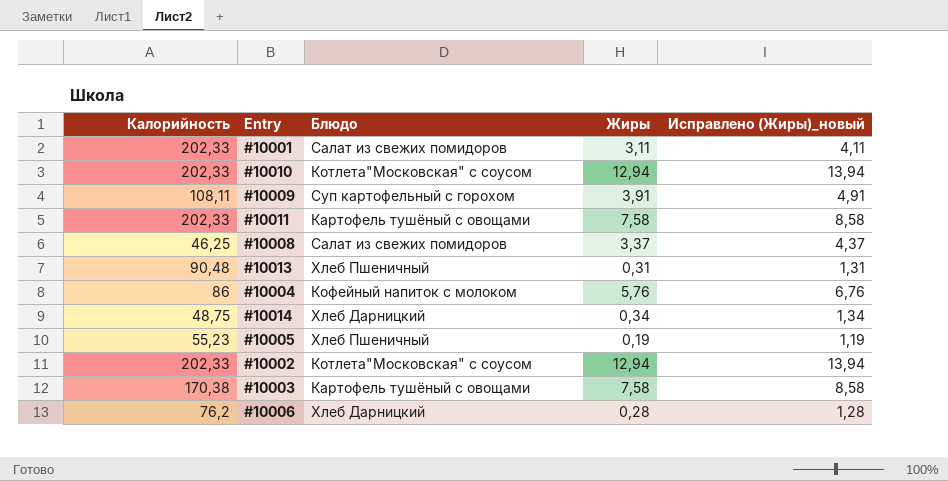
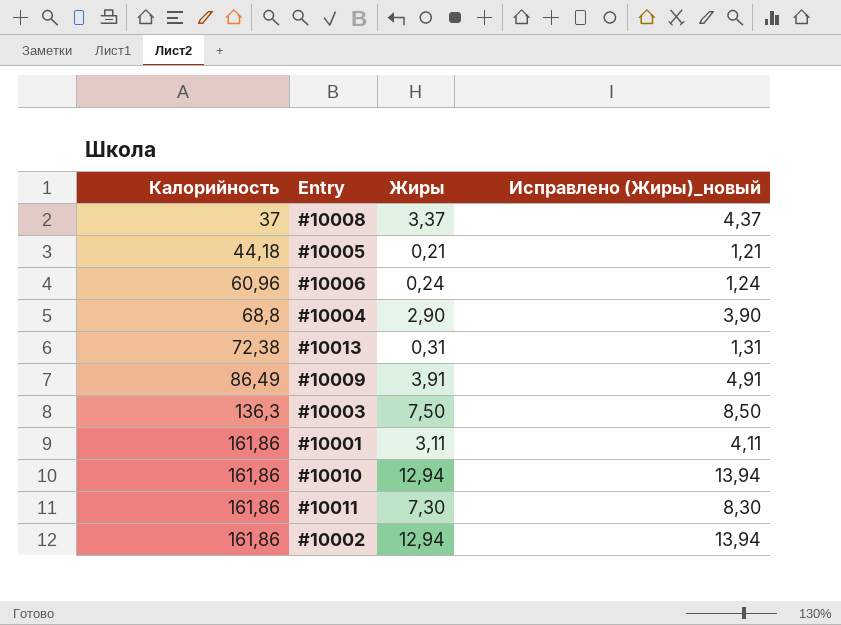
row order: none -> Калорийность ascending
column Блюдо | position: 3 -> none
row #10014: 48,75 | Хлеб Дарницкий | 0,34 | 1,34 -> none
#10008 | Калорийность: 46,25 -> 37
#10005 | Калорийность: 55,23 -> 44,18
#10005 | Жиры: 0,19 -> 0,21
#10005 | Исправлено (Жиры)_новый: 1,19 -> 1,21
#10006 | Калорийность: 76,2 -> 60,96
#10006 | Жиры: 0,28 -> 0,24
#10006 | Исправлено (Жиры)_новый: 1,28 -> 1,24
#10004 | Калорийность: 86 -> 68,8
#10004 | Жиры: 5,76 -> 2,90
#10004 | Исправлено (Жиры)_новый: 6,76 -> 3,90
#10013 | Калорийность: 90,48 -> 72,38
#10009 | Калорийность: 108,11 -> 86,49
#10003 | Калорийность: 170,38 -> 136,3
#10003 | Жиры: 7,58 -> 7,50
#10003 | Исправлено (Жиры)_новый: 8,58 -> 8,50
#10001 | Калорийность: 202,33 -> 161,86
#10010 | Калорийность: 202,33 -> 161,86
#10011 | Калорийность: 202,33 -> 161,86
#10011 | Жиры: 7,58 -> 7,30
#10011 | Исправлено (Жиры)_новый: 8,58 -> 8,30
#10002 | Калорийность: 202,33 -> 161,86

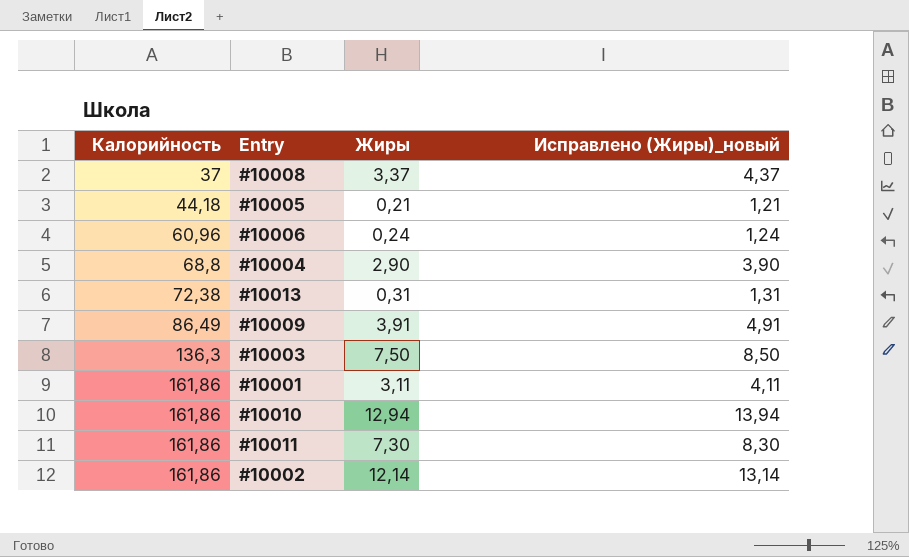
#10002 | Жиры: 12,94 -> 12,14
#10002 | Исправлено (Жиры)_новый: 13,94 -> 13,14

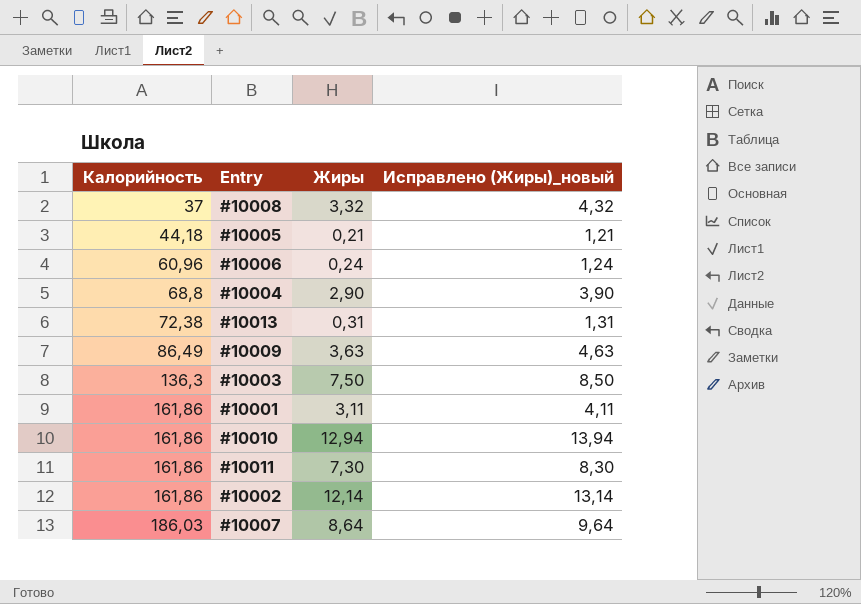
#10008 | Жиры: 3,37 -> 3,32
#10008 | Исправлено (Жиры)_новый: 4,37 -> 4,32
#10009 | Жиры: 3,91 -> 3,63
#10009 | Исправлено (Жиры)_новый: 4,91 -> 4,63
row #10007: none -> 186,03 | 8,64 | 9,64

